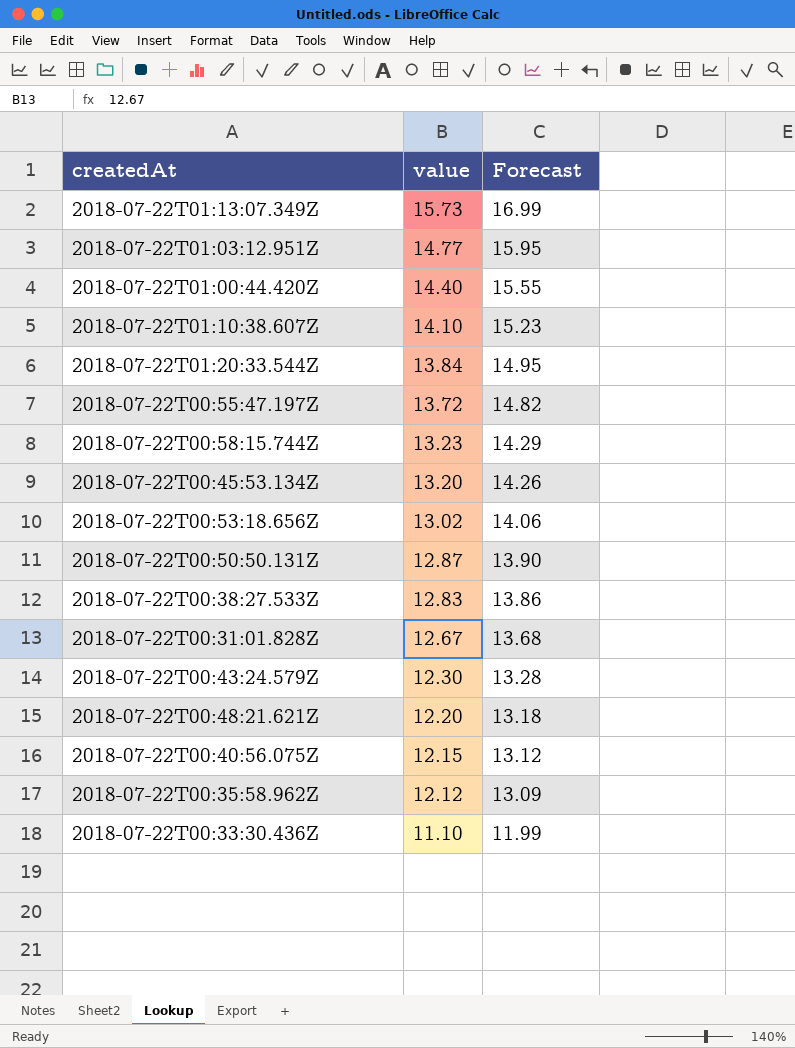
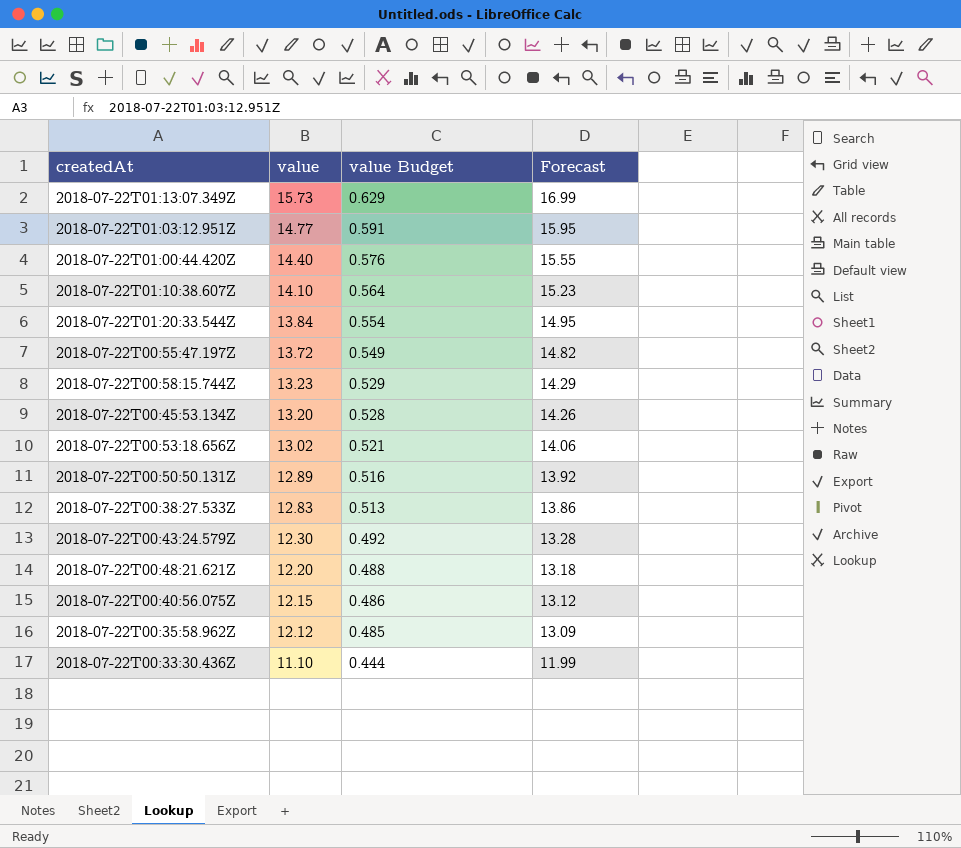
column value Budget | formula: none -> [value] * 0.04
row 2018-07-22T00:31:01.828Z: 12.67 | 13.68 -> none
2018-07-22T00:50:50.131Z | value: 12.87 -> 12.89
2018-07-22T00:50:50.131Z | Forecast: 13.90 -> 13.92

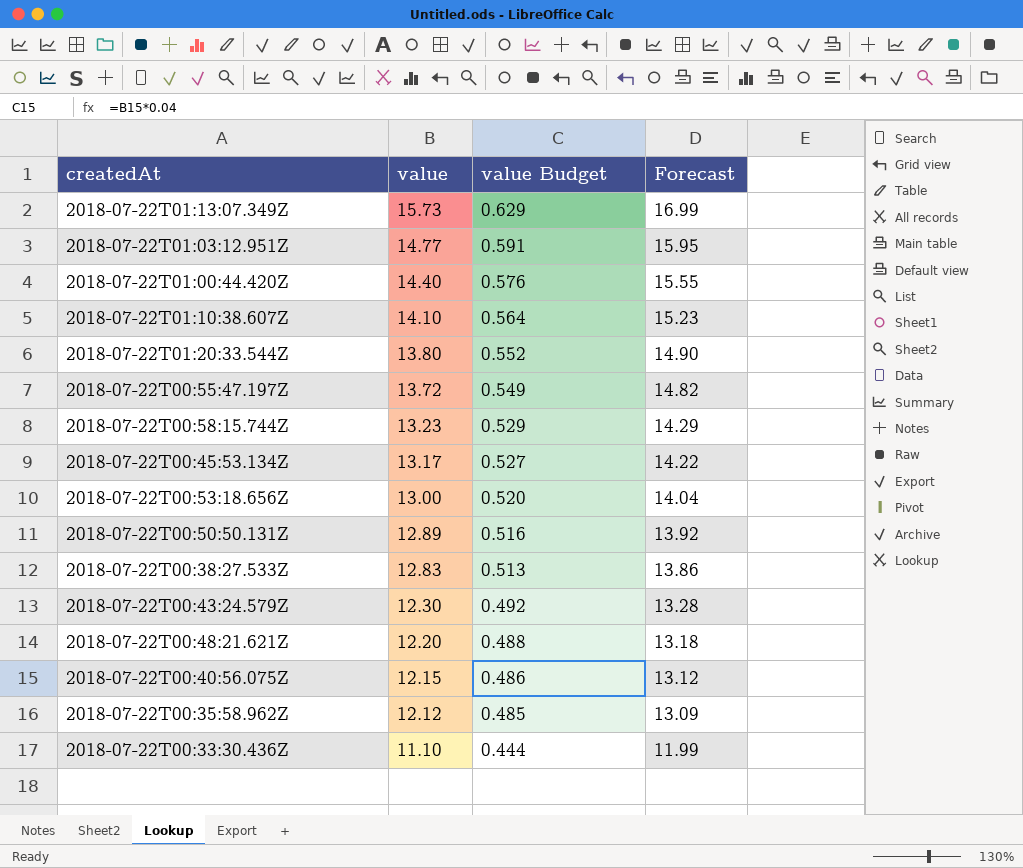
2018-07-22T01:20:33.544Z | value: 13.84 -> 13.80
2018-07-22T01:20:33.544Z | value Budget: 0.554 -> 0.552
2018-07-22T01:20:33.544Z | Forecast: 14.95 -> 14.90
2018-07-22T00:45:53.134Z | value: 13.20 -> 13.17
2018-07-22T00:45:53.134Z | value Budget: 0.528 -> 0.527
2018-07-22T00:45:53.134Z | Forecast: 14.26 -> 14.22
2018-07-22T00:53:18.656Z | value: 13.02 -> 13.00
2018-07-22T00:53:18.656Z | value Budget: 0.521 -> 0.520
2018-07-22T00:53:18.656Z | Forecast: 14.06 -> 14.04

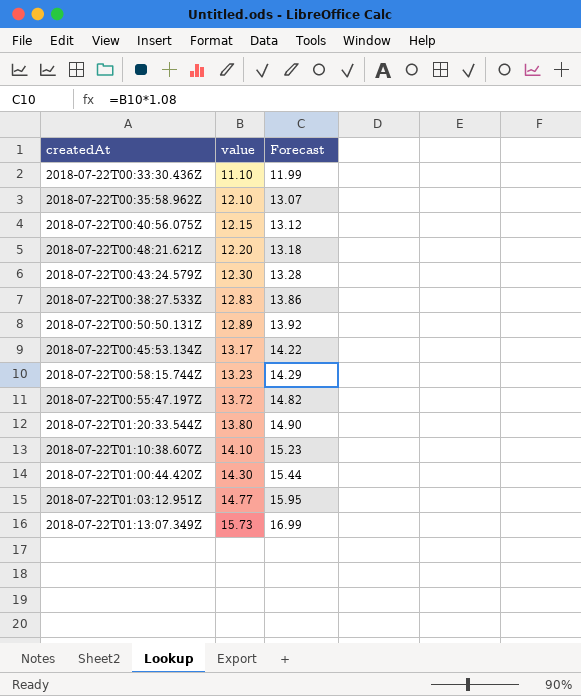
row order: value descending -> value ascending
column value Budget | formula: [value] * 0.04 -> none
row 2018-07-22T00:53:18.656Z: 13.00 | 0.520 | 14.04 -> none
2018-07-22T00:35:58.962Z | value: 12.12 -> 12.10
2018-07-22T00:35:58.962Z | Forecast: 13.09 -> 13.07
2018-07-22T01:00:44.420Z | value: 14.40 -> 14.30
2018-07-22T01:00:44.420Z | Forecast: 15.55 -> 15.44

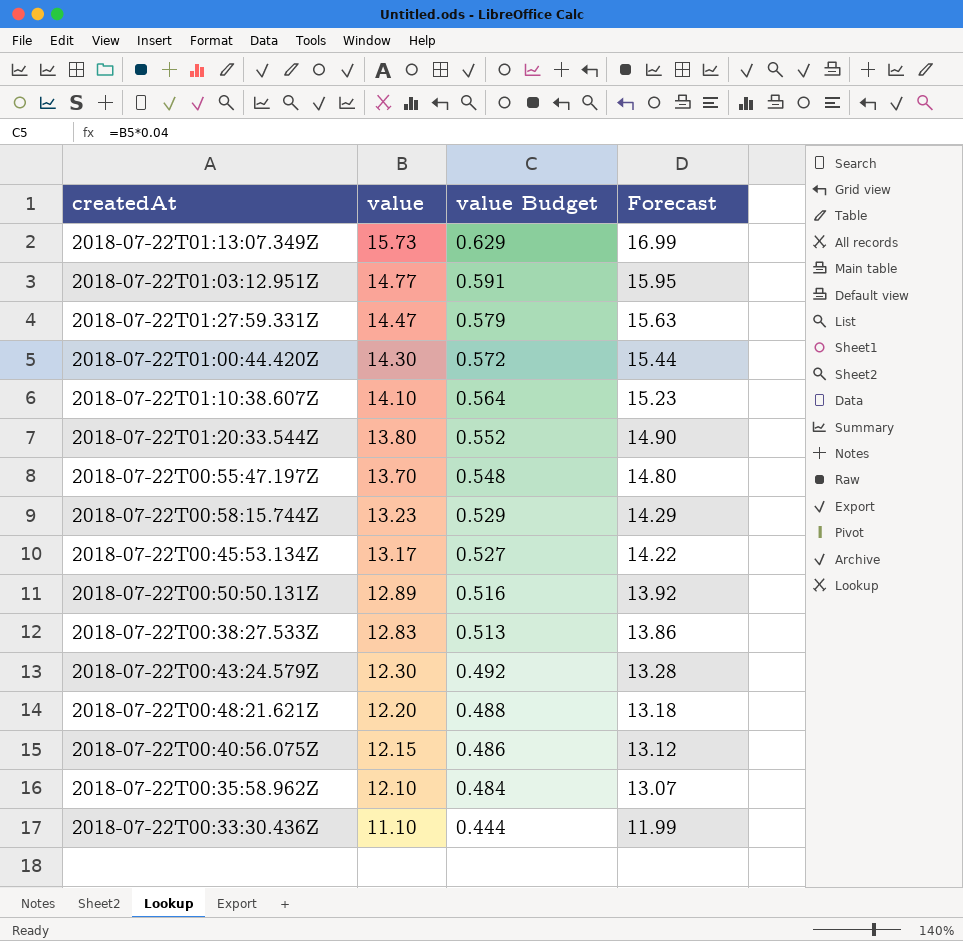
row order: value ascending -> value descending
column value Budget | formula: none -> [value] * 0.04
row 2018-07-22T01:27:59.331Z: none -> 14.47 | 0.579 | 15.63
2018-07-22T00:55:47.197Z | value: 13.72 -> 13.70
2018-07-22T00:55:47.197Z | Forecast: 14.82 -> 14.80

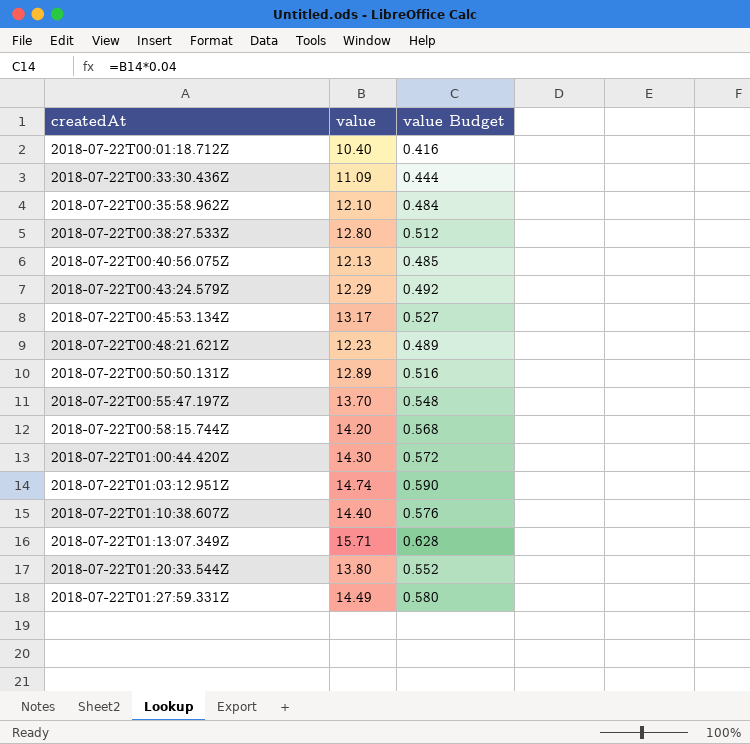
row order: value descending -> createdAt ascending
column Forecast | formula: [value] * 1.08 -> none
row 2018-07-22T00:01:18.712Z: none -> 10.40 | 0.416
2018-07-22T00:33:30.436Z | value: 11.10 -> 11.09
2018-07-22T00:38:27.533Z | value: 12.83 -> 12.80
2018-07-22T00:38:27.533Z | value Budget: 0.513 -> 0.512
2018-07-22T00:40:56.075Z | value: 12.15 -> 12.13
2018-07-22T00:40:56.075Z | value Budget: 0.486 -> 0.485
2018-07-22T00:43:24.579Z | value: 12.30 -> 12.29
2018-07-22T00:48:21.621Z | value: 12.20 -> 12.23
2018-07-22T00:48:21.621Z | value Budget: 0.488 -> 0.489
2018-07-22T00:58:15.744Z | value: 13.23 -> 14.20
2018-07-22T00:58:15.744Z | value Budget: 0.529 -> 0.568
2018-07-22T01:03:12.951Z | value: 14.77 -> 14.74
2018-07-22T01:03:12.951Z | value Budget: 0.591 -> 0.590
2018-07-22T01:10:38.607Z | value: 14.10 -> 14.40
2018-07-22T01:10:38.607Z | value Budget: 0.564 -> 0.576
2018-07-22T01:13:07.349Z | value: 15.73 -> 15.71
2018-07-22T01:13:07.349Z | value Budget: 0.629 -> 0.628
2018-07-22T01:27:59.331Z | value: 14.47 -> 14.49
2018-07-22T01:27:59.331Z | value Budget: 0.579 -> 0.580

